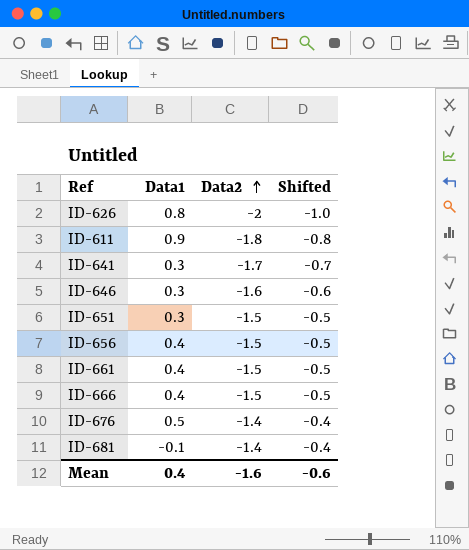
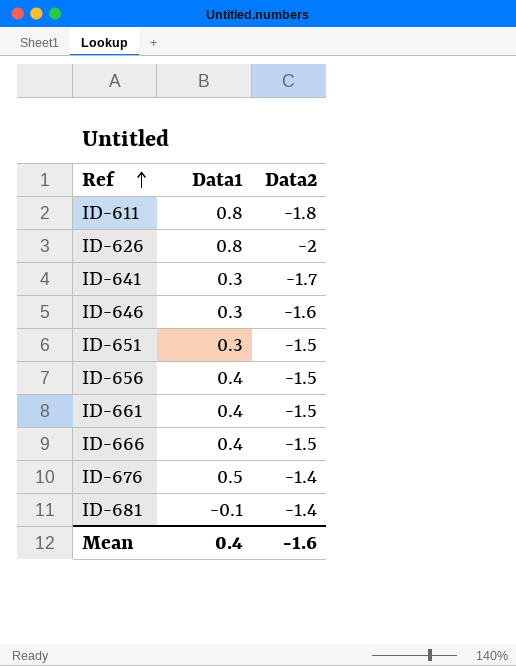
row order: Data2 ascending -> Ref ascending
column Shifted | formula: [Data2] + 1 -> none
ID-611 | Data1: 0.9 -> 0.8

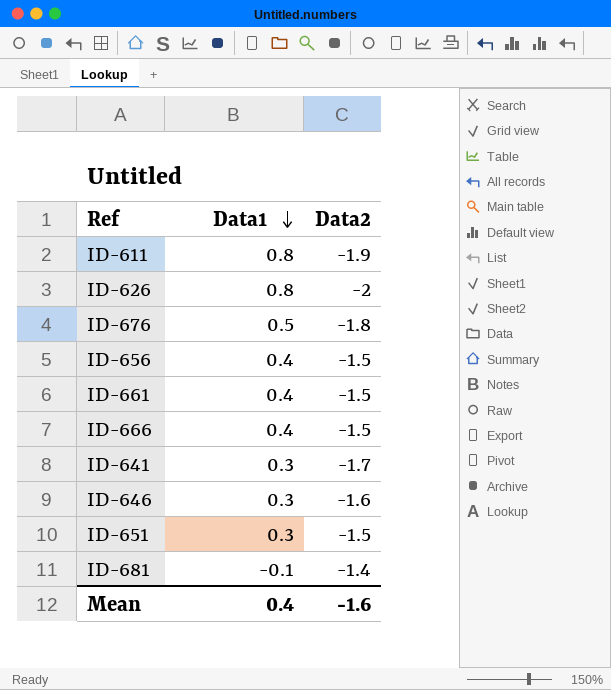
row order: Ref ascending -> Data1 descending
ID-611 | Data2: -1.8 -> -1.9
ID-676 | Data2: -1.4 -> -1.8

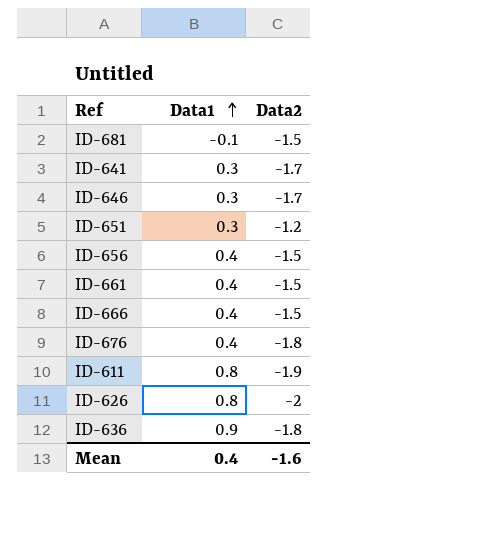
row order: Data1 descending -> Data1 ascending
ID-681 | Data2: -1.4 -> -1.5
ID-646 | Data2: -1.6 -> -1.7
ID-651 | Data2: -1.5 -> -1.2
ID-676 | Data1: 0.5 -> 0.4
row ID-636: none -> 0.9 | -1.8

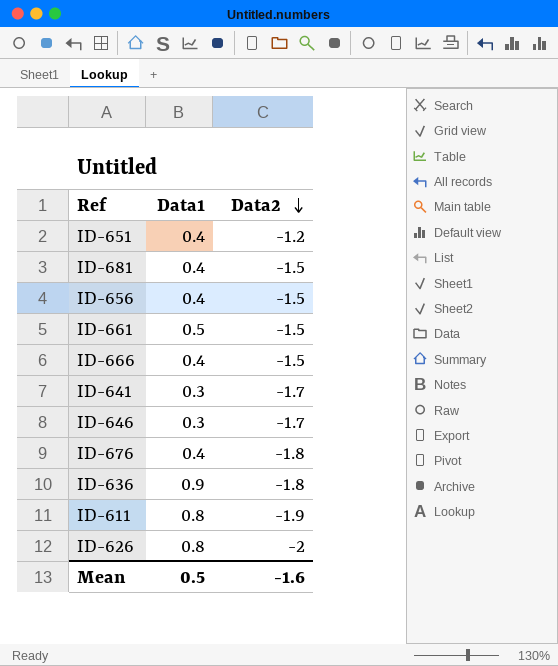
row order: Data1 ascending -> Data2 descending
ID-651 | Data1: 0.3 -> 0.4
ID-681 | Data1: -0.1 -> 0.4
ID-661 | Data1: 0.4 -> 0.5
Mean | Data1: 0.4 -> 0.5

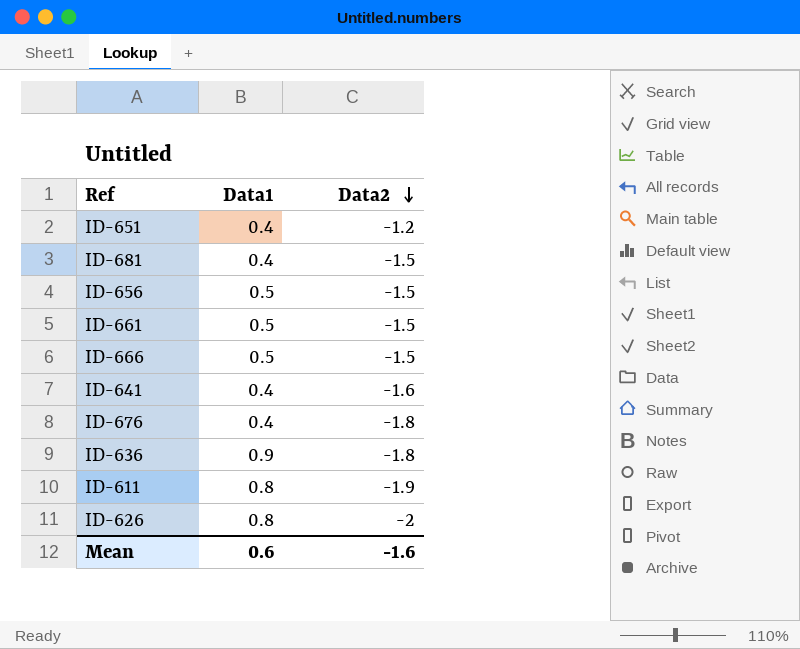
row ID-646: 0.3 | -1.7 -> none
ID-656 | Data1: 0.4 -> 0.5
ID-666 | Data1: 0.4 -> 0.5
ID-641 | Data1: 0.3 -> 0.4
ID-641 | Data2: -1.7 -> -1.6
Mean | Data1: 0.5 -> 0.6

